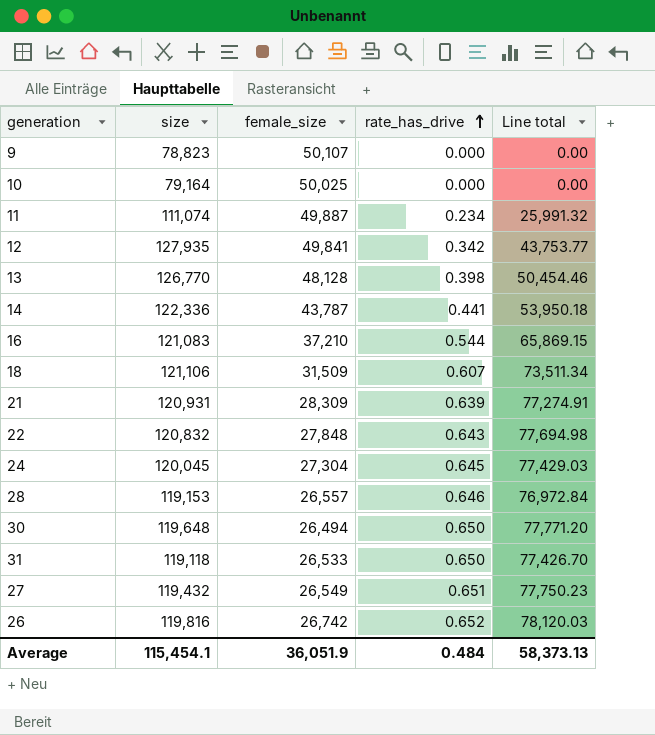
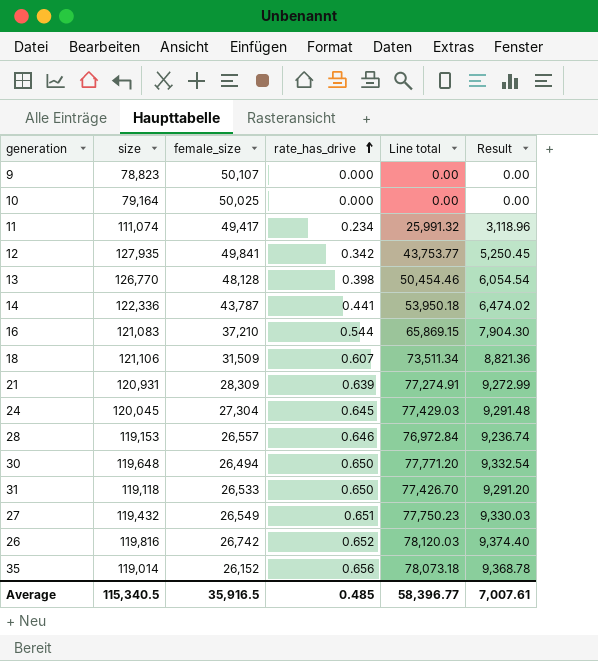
column Result | formula: none -> [Line total] * 0.12
row 22: 120,832 | 27,848 | 0.643 | 77,694.98 -> none
11 | female_size: 49,887 -> 49,417
row 35: none -> 119,014 | 26,152 | 0.656 | 78,073.18 | 9,368.78
Average | size: 115,454.1 -> 115,340.5
Average | female_size: 36,051.9 -> 35,916.5
Average | rate_has_drive: 0.484 -> 0.485
Average | Line total: 58,373.13 -> 58,396.77

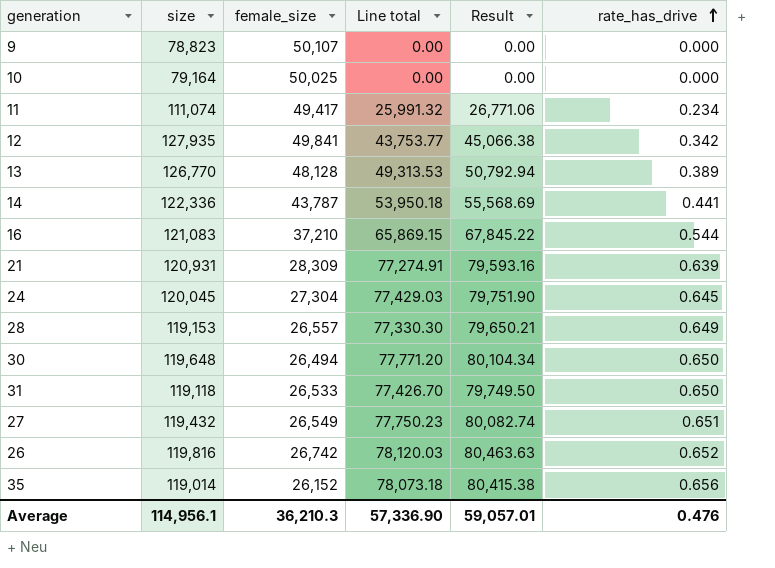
column Result | formula: [Line total] * 0.12 -> [Line total] * 1.03
column rate_has_drive | position: 4 -> 6
row 18: 121,106 | 31,509 | 0.607 | 73,511.34 | 8,821.36 -> none
13 | Line total: 50,454.46 -> 49,313.53
13 | rate_has_drive: 0.398 -> 0.389
28 | Line total: 76,972.84 -> 77,330.30
28 | rate_has_drive: 0.646 -> 0.649
Average | size: 115,340.5 -> 114,956.1
Average | female_size: 35,916.5 -> 36,210.3
Average | Line total: 58,396.77 -> 57,336.90
Average | Result: 7,007.61 -> 59,057.01
Average | rate_has_drive: 0.485 -> 0.476

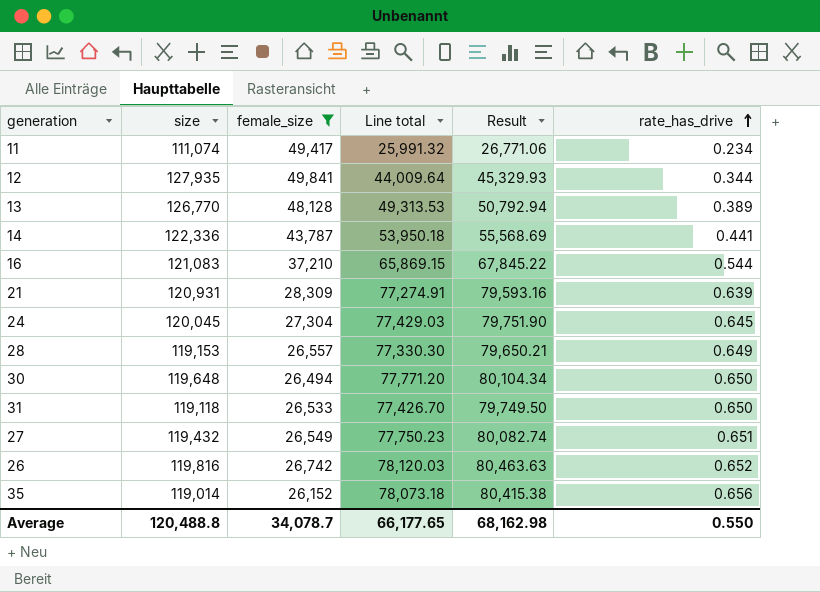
filter: none -> female_size <= 49,841
12 | Line total: 43,753.77 -> 44,009.64
12 | Result: 45,066.38 -> 45,329.93
12 | rate_has_drive: 0.342 -> 0.344
Average | size: 114,956.1 -> 120,488.8
Average | female_size: 36,210.3 -> 34,078.7
Average | Line total: 57,336.90 -> 66,177.65
Average | Result: 59,057.01 -> 68,162.98
Average | rate_has_drive: 0.476 -> 0.550

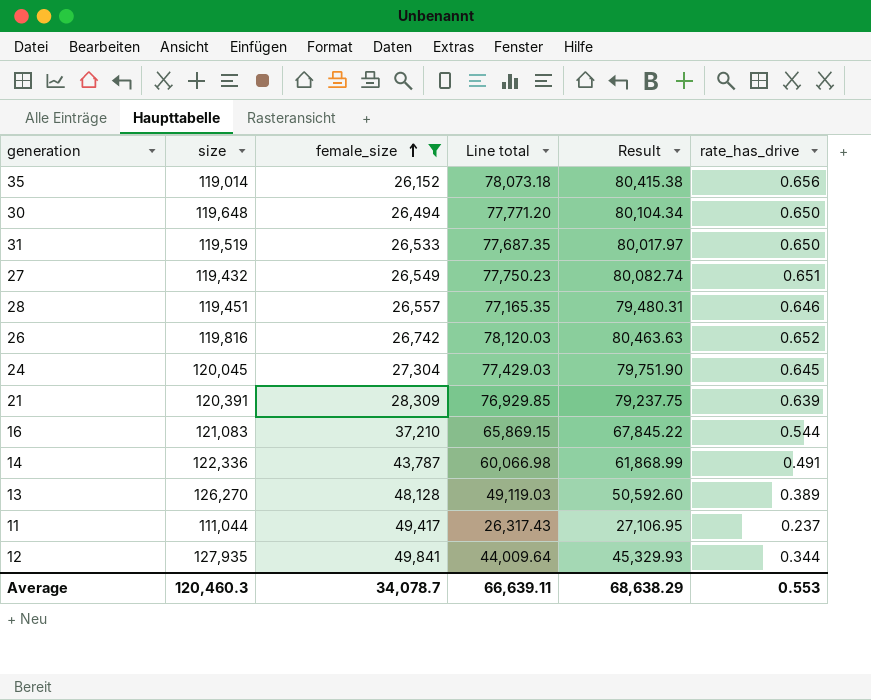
row order: rate_has_drive ascending -> female_size ascending
31 | size: 119,118 -> 119,519
31 | Line total: 77,426.70 -> 77,687.35
31 | Result: 79,749.50 -> 80,017.97
28 | size: 119,153 -> 119,451
28 | Line total: 77,330.30 -> 77,165.35
28 | Result: 79,650.21 -> 79,480.31
28 | rate_has_drive: 0.649 -> 0.646
21 | size: 120,931 -> 120,391
21 | Line total: 77,274.91 -> 76,929.85
21 | Result: 79,593.16 -> 79,237.75
14 | Line total: 53,950.18 -> 60,066.98
14 | Result: 55,568.69 -> 61,868.99
14 | rate_has_drive: 0.441 -> 0.491
13 | size: 126,770 -> 126,270
13 | Line total: 49,313.53 -> 49,119.03
13 | Result: 50,792.94 -> 50,592.60
11 | size: 111,074 -> 111,044
11 | Line total: 25,991.32 -> 26,317.43
11 | Result: 26,771.06 -> 27,106.95
11 | rate_has_drive: 0.234 -> 0.237
Average | size: 120,488.8 -> 120,460.3
Average | Line total: 66,177.65 -> 66,639.11
Average | Result: 68,162.98 -> 68,638.29
Average | rate_has_drive: 0.550 -> 0.553

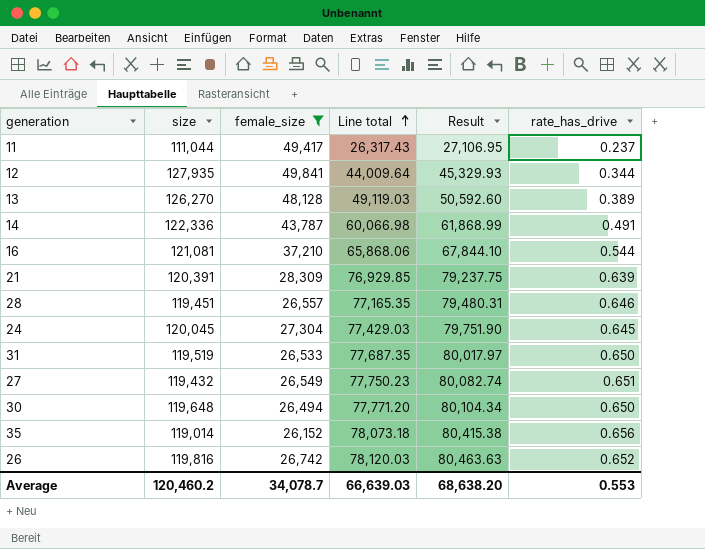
row order: female_size ascending -> Line total ascending
16 | size: 121,083 -> 121,081
16 | Line total: 65,869.15 -> 65,868.06
16 | Result: 67,845.22 -> 67,844.10
Average | size: 120,460.3 -> 120,460.2
Average | Line total: 66,639.11 -> 66,639.03
Average | Result: 68,638.29 -> 68,638.20

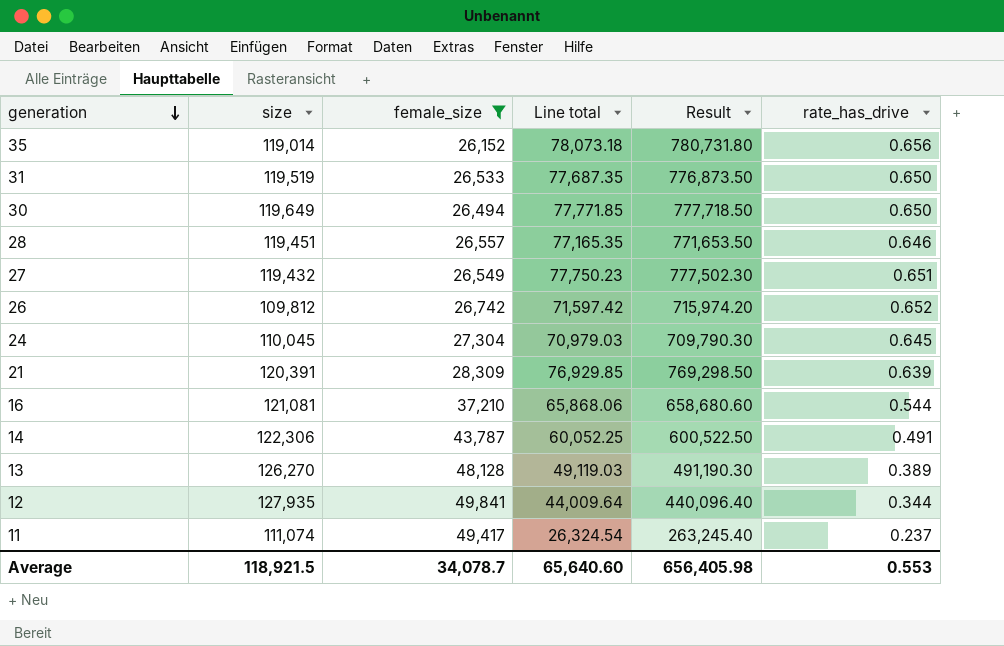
row order: Line total ascending -> generation descending
column Result | formula: [Line total] * 1.03 -> [Line total] * 10
30 | size: 119,648 -> 119,649
30 | Line total: 77,771.20 -> 77,771.85
26 | size: 119,816 -> 109,812
26 | Line total: 78,120.03 -> 71,597.42
24 | size: 120,045 -> 110,045
24 | Line total: 77,429.03 -> 70,979.03
14 | size: 122,336 -> 122,306
14 | Line total: 60,066.98 -> 60,052.25
11 | size: 111,044 -> 111,074
11 | Line total: 26,317.43 -> 26,324.54
Average | size: 120,460.2 -> 118,921.5
Average | Line total: 66,639.03 -> 65,640.60
Average | Result: 68,638.20 -> 656,405.98

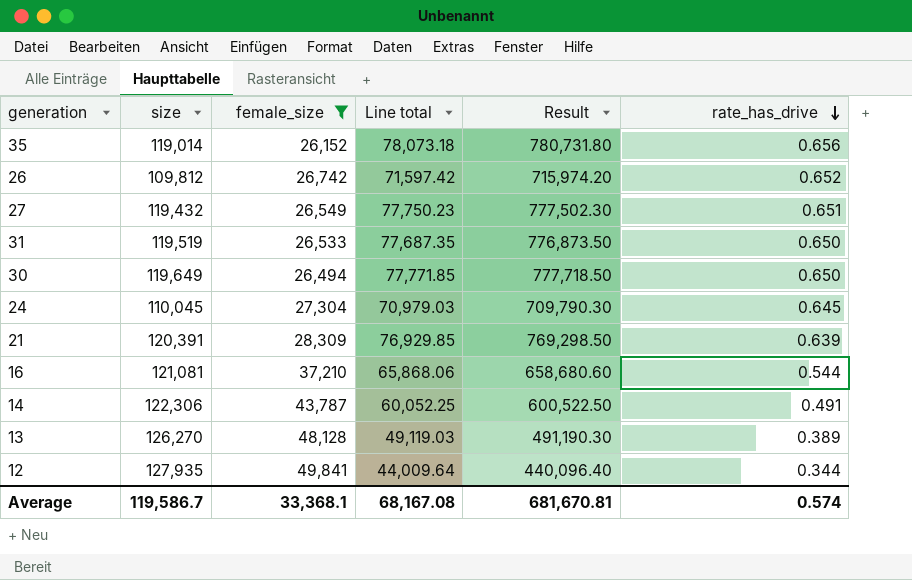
row order: generation descending -> rate_has_drive descending
row 28: 119,451 | 26,557 | 77,165.35 | 771,653.50 | 0.646 -> none
row 11: 111,074 | 49,417 | 26,324.54 | 263,245.40 | 0.237 -> none
Average | size: 118,921.5 -> 119,586.7
Average | female_size: 34,078.7 -> 33,368.1
Average | Line total: 65,640.60 -> 68,167.08
Average | Result: 656,405.98 -> 681,670.81
Average | rate_has_drive: 0.553 -> 0.574

